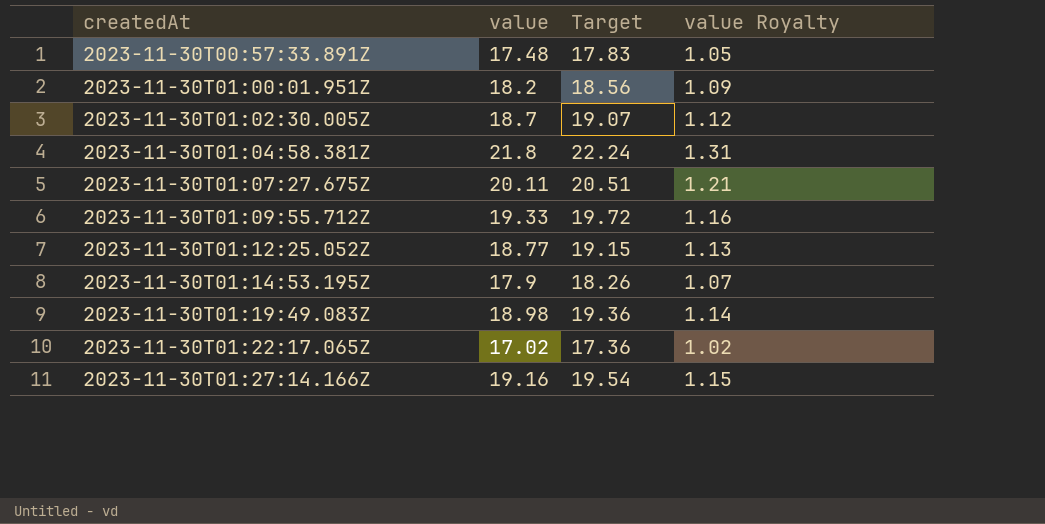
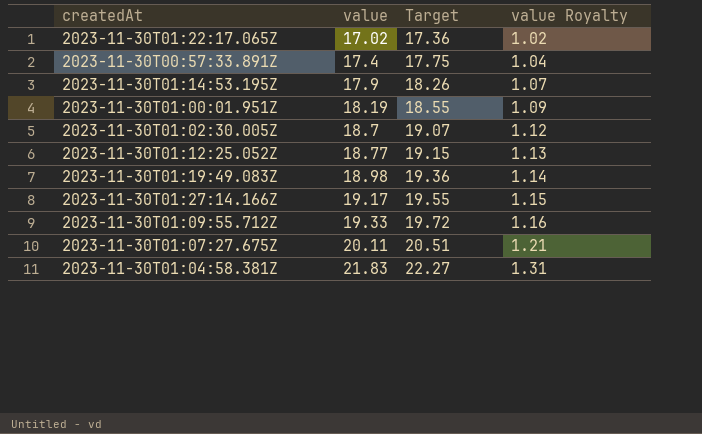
row order: createdAt ascending -> value ascending
2023-11-30T00:57:33.891Z | value: 17.48 -> 17.4
2023-11-30T00:57:33.891Z | Target: 17.83 -> 17.75
2023-11-30T00:57:33.891Z | value Royalty: 1.05 -> 1.04
2023-11-30T01:00:01.951Z | value: 18.2 -> 18.19
2023-11-30T01:00:01.951Z | Target: 18.56 -> 18.55
2023-11-30T01:27:14.166Z | value: 19.16 -> 19.17
2023-11-30T01:27:14.166Z | Target: 19.54 -> 19.55
2023-11-30T01:04:58.381Z | value: 21.8 -> 21.83
2023-11-30T01:04:58.381Z | Target: 22.24 -> 22.27

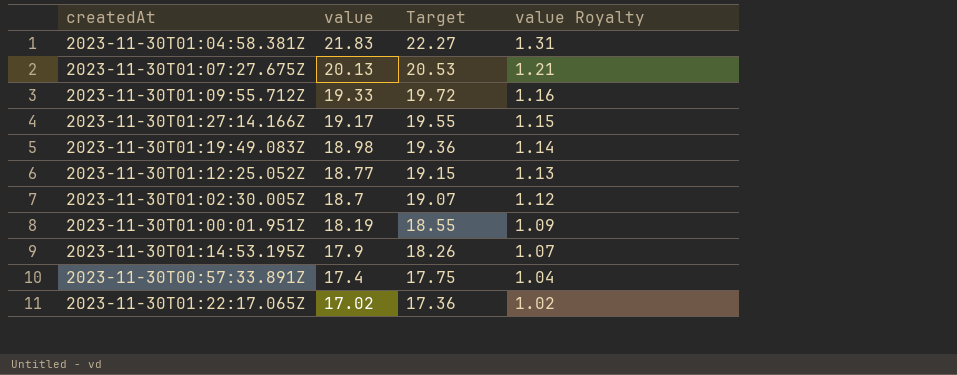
row order: value ascending -> value descending
2023-11-30T01:07:27.675Z | value: 20.11 -> 20.13
2023-11-30T01:07:27.675Z | Target: 20.51 -> 20.53

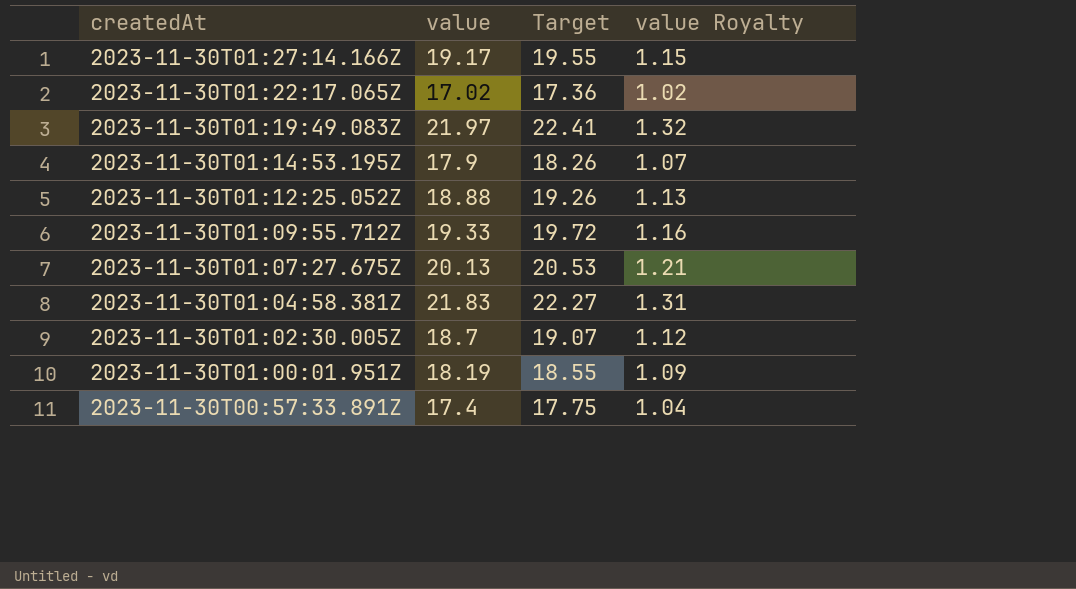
row order: value descending -> createdAt descending
2023-11-30T01:19:49.083Z | value: 18.98 -> 21.97
2023-11-30T01:19:49.083Z | Target: 19.36 -> 22.41
2023-11-30T01:19:49.083Z | value Royalty: 1.14 -> 1.32
2023-11-30T01:12:25.052Z | value: 18.77 -> 18.88
2023-11-30T01:12:25.052Z | Target: 19.15 -> 19.26

